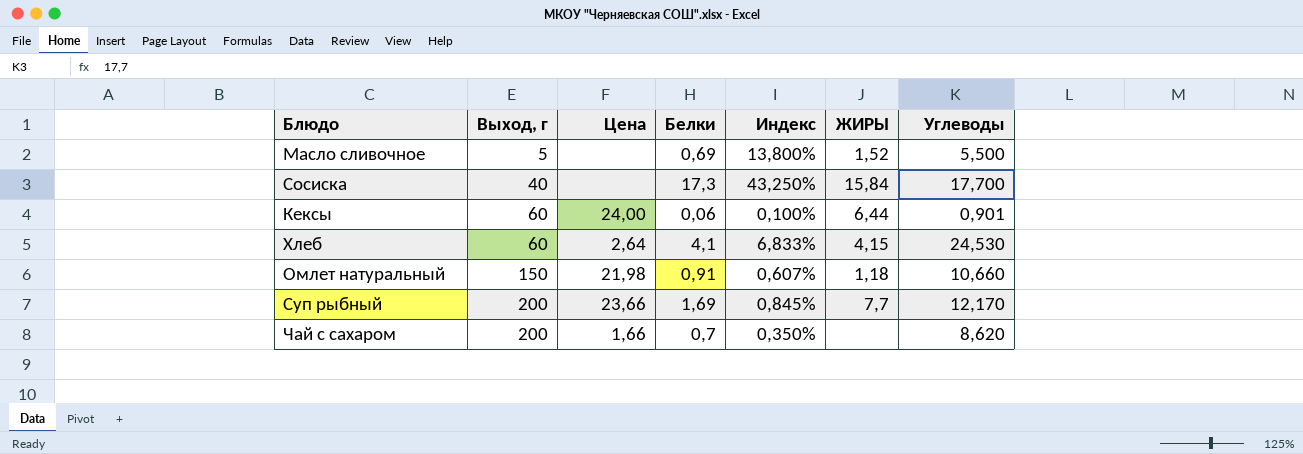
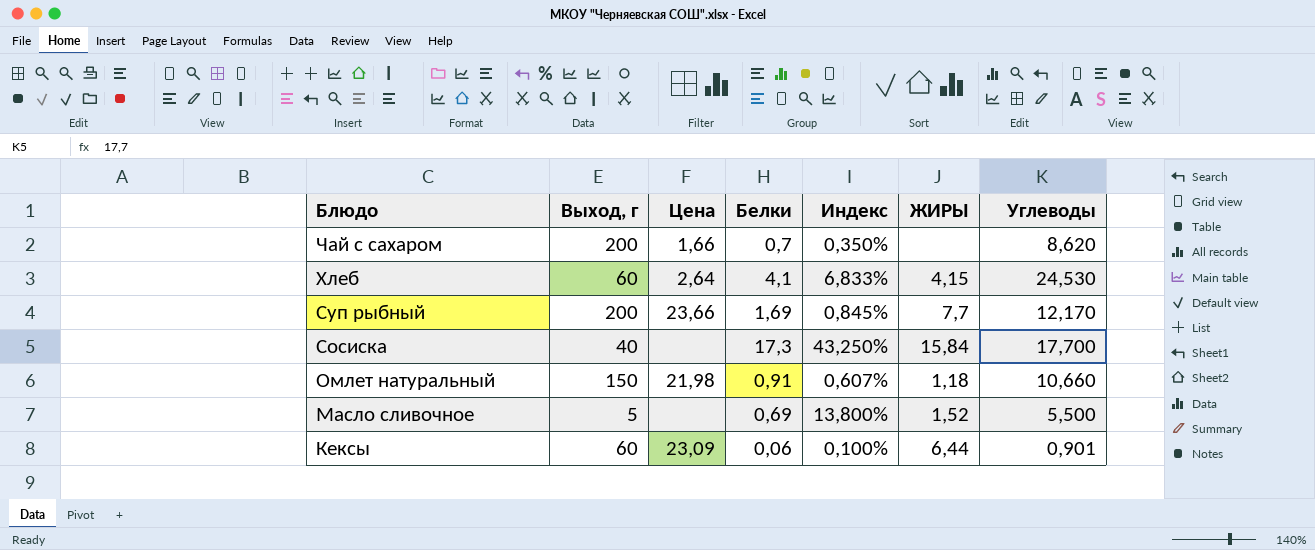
row order: Выход, г ascending -> Блюдо descending
Кексы | Цена: 24,00 -> 23,09

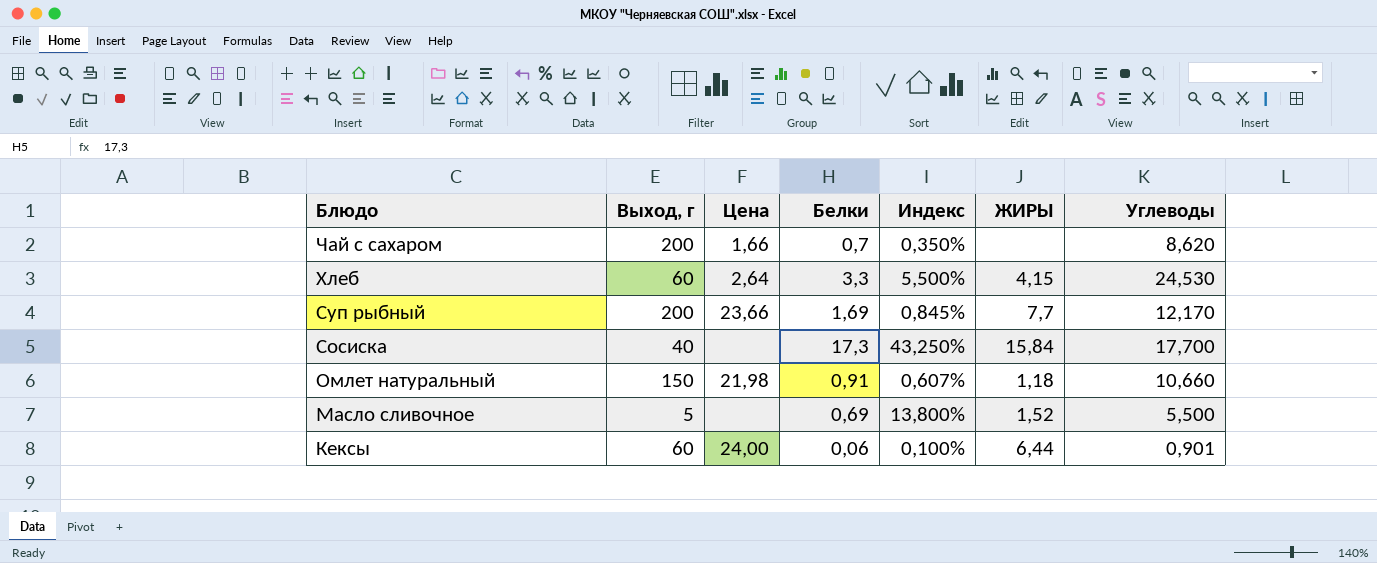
Хлеб | Белки: 4,1 -> 3,3
Хлеб | Индекс: 6,833% -> 5,500%
Кексы | Цена: 23,09 -> 24,00

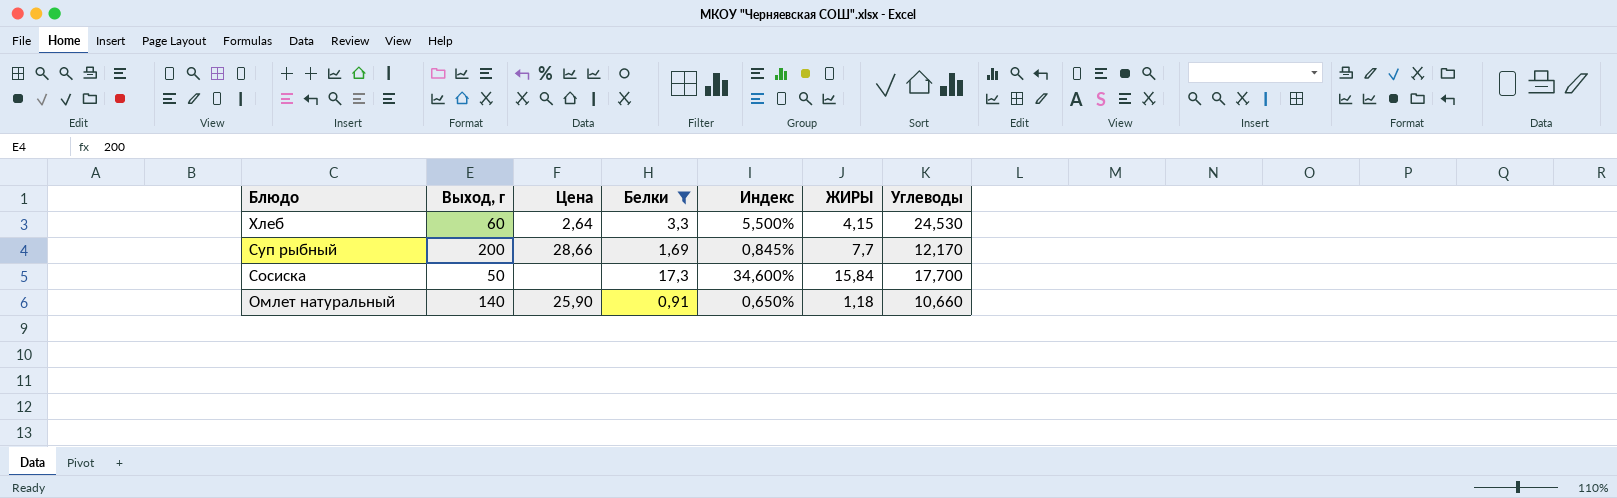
filter: none -> Белки >= 0,91
Суп рыбный | Цена: 23,66 -> 28,66
Сосиска | Выход, г: 40 -> 50
Сосиска | Индекс: 43,250% -> 34,600%
Омлет натуральный | Выход, г: 150 -> 140
Омлет натуральный | Цена: 21,98 -> 25,90
Омлет натуральный | Индекс: 0,607% -> 0,650%

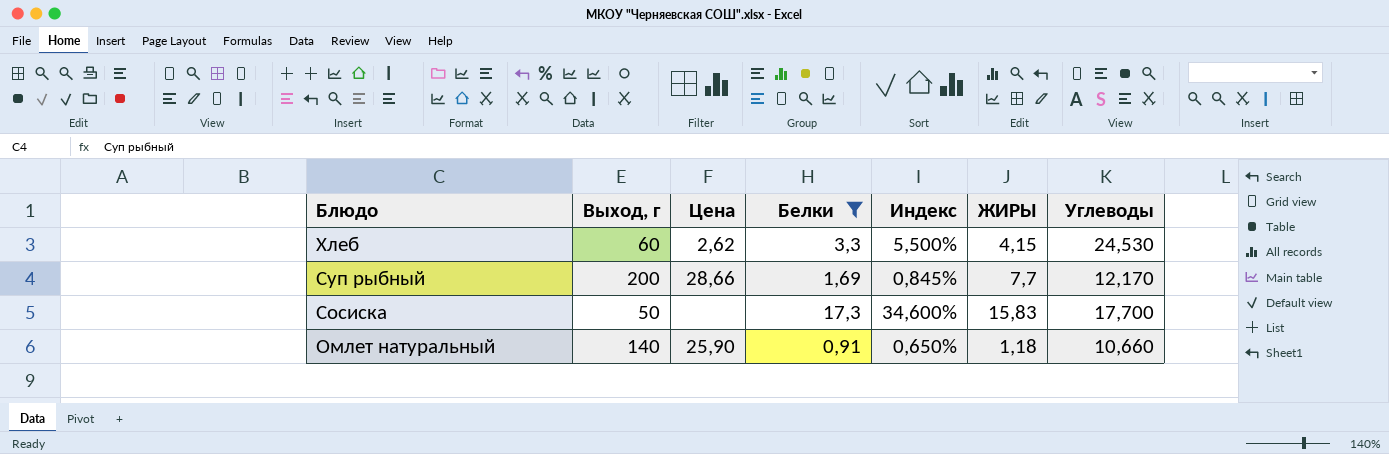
Хлеб | Цена: 2,64 -> 2,62
Сосиска | ЖИРЫ: 15,84 -> 15,83

